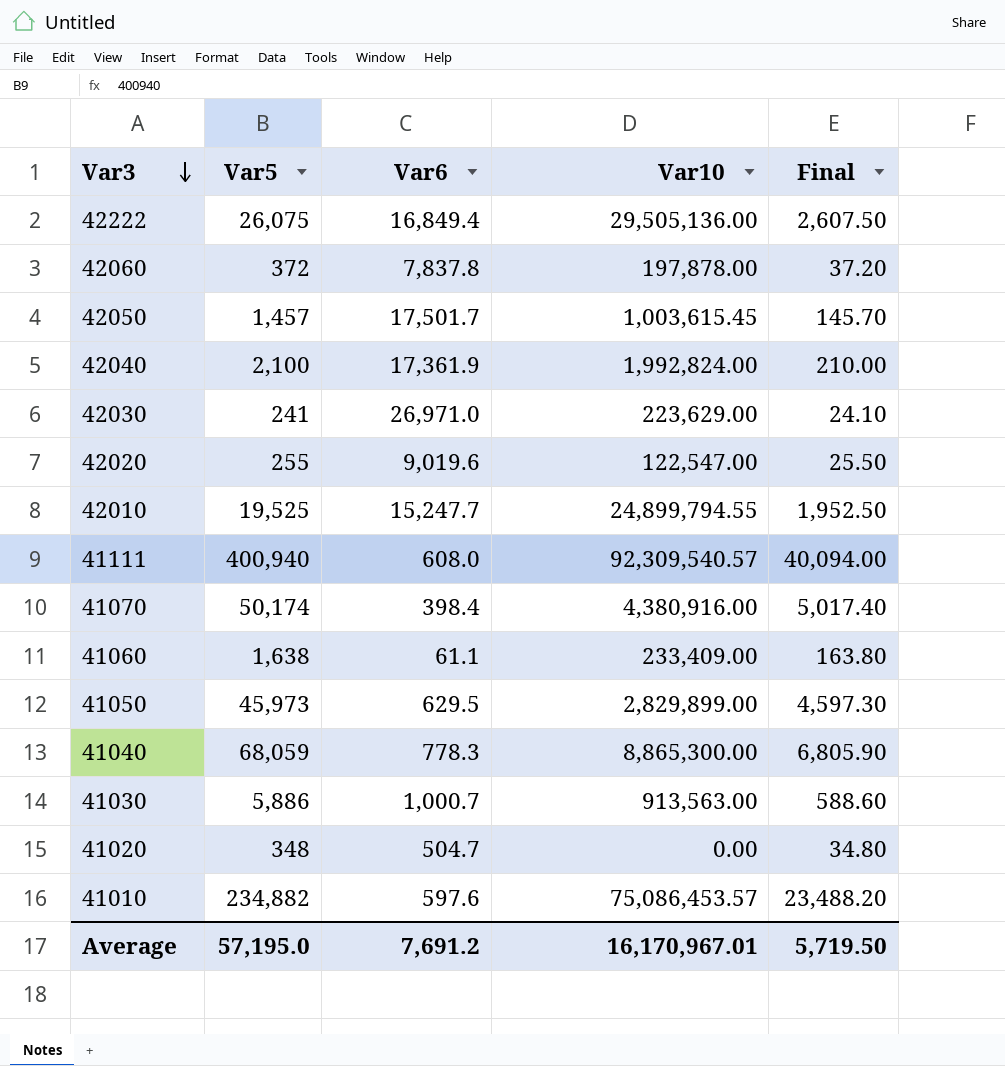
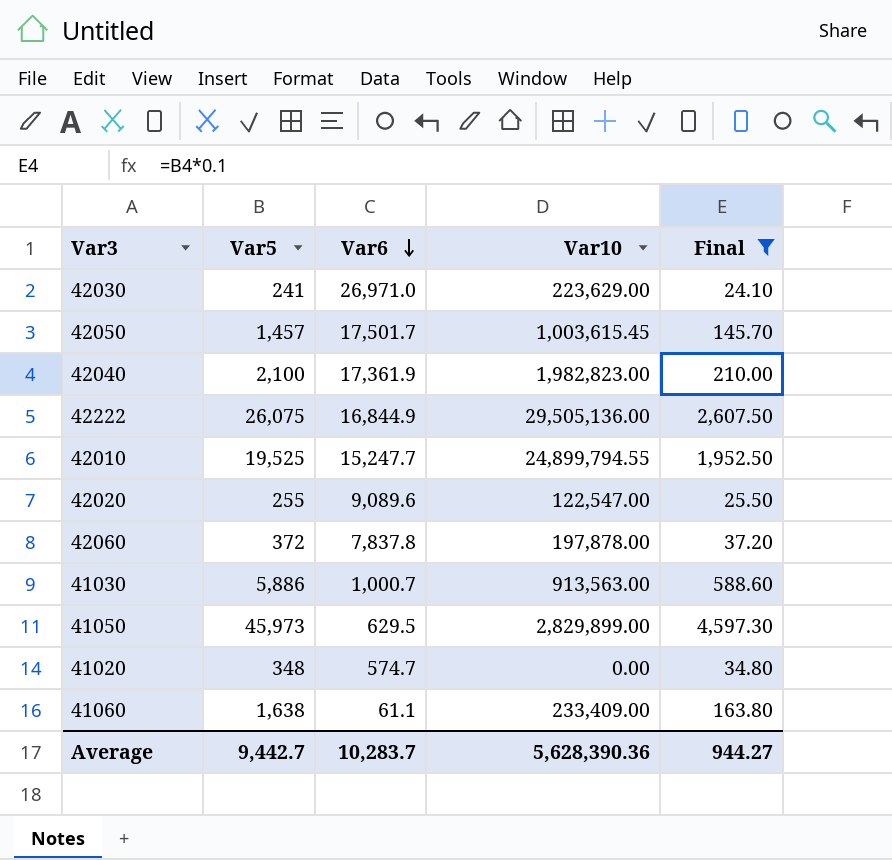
filter: none -> Final <= 4,597.30
row order: Var3 descending -> Var6 descending
42040 | Var10: 1,992,824.00 -> 1,982,823.00
42222 | Var6: 16,849.4 -> 16,844.9
42020 | Var6: 9,019.6 -> 9,089.6
41020 | Var6: 504.7 -> 574.7
Average | Var5: 57,195.0 -> 9,442.7
Average | Var6: 7,691.2 -> 10,283.7
Average | Var10: 16,170,967.01 -> 5,628,390.36
Average | Final: 5,719.50 -> 944.27

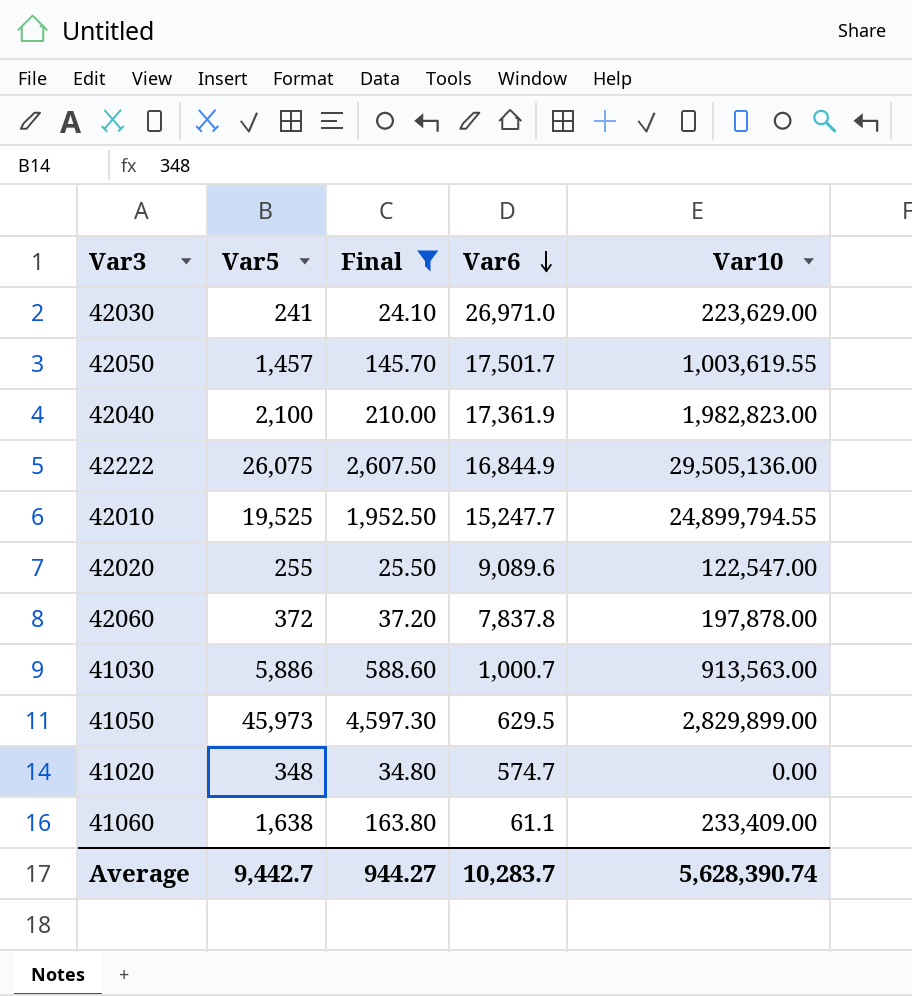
column Final | position: 5 -> 3
42050 | Var10: 1,003,615.45 -> 1,003,619.55
Average | Var10: 5,628,390.36 -> 5,628,390.74

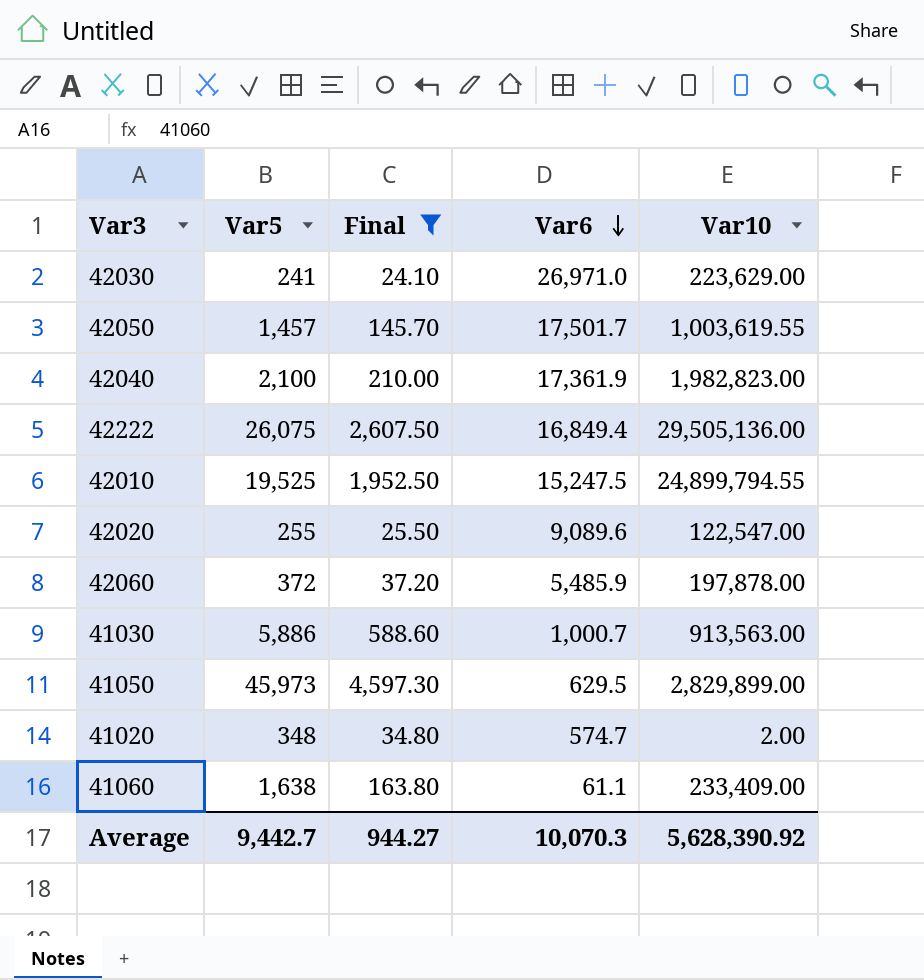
42222 | Var6: 16,844.9 -> 16,849.4
42010 | Var6: 15,247.7 -> 15,247.5
42060 | Var6: 7,837.8 -> 5,485.9
41020 | Var10: 0.00 -> 2.00
Average | Var6: 10,283.7 -> 10,070.3
Average | Var10: 5,628,390.74 -> 5,628,390.92

